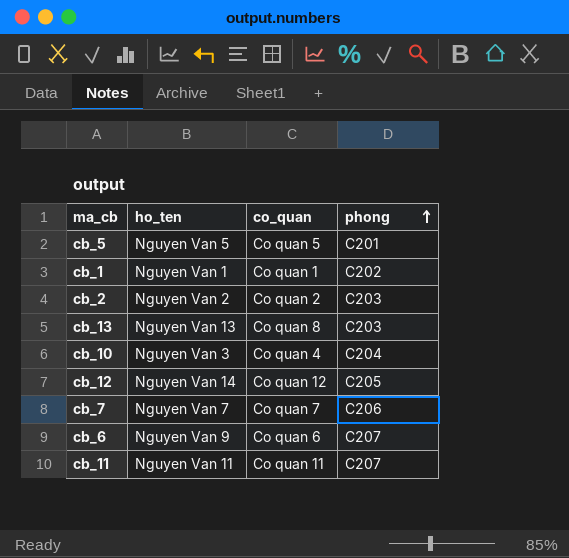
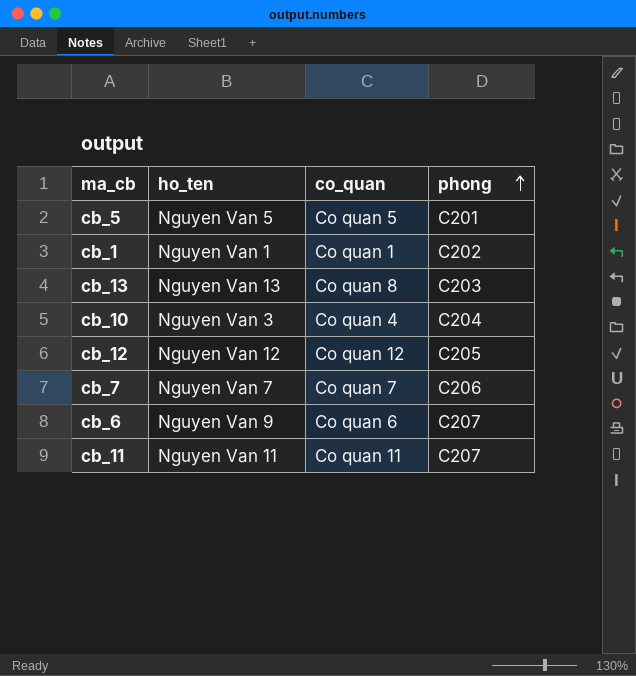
row cb_2: Nguyen Van 2 | Co quan 2 | C203 -> none
cb_12 | ho_ten: Nguyen Van 14 -> Nguyen Van 12

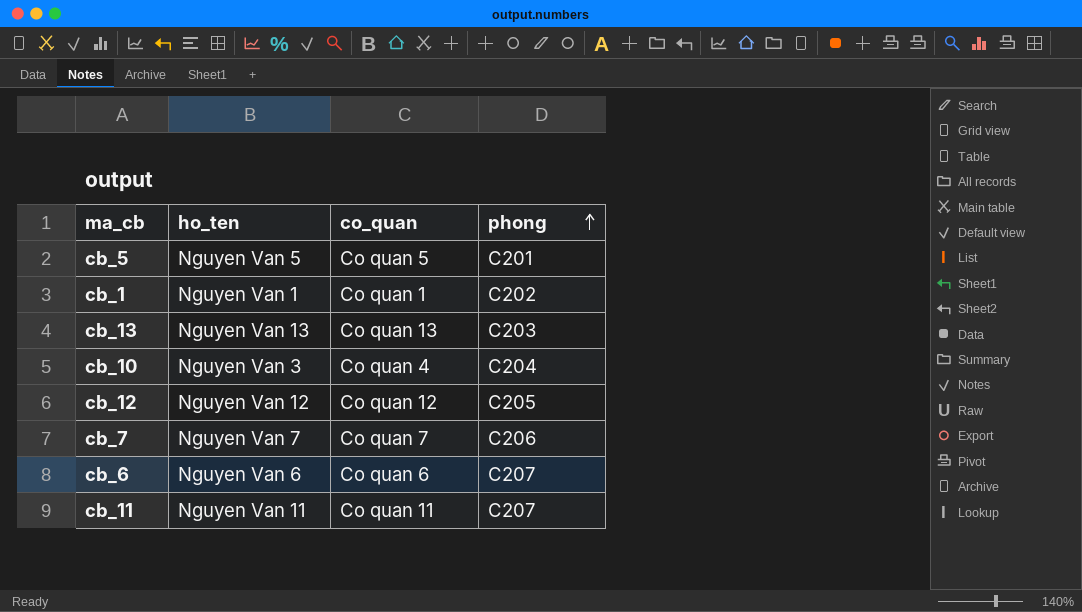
cb_13 | co_quan: Co quan 8 -> Co quan 13
cb_6 | ho_ten: Nguyen Van 9 -> Nguyen Van 6

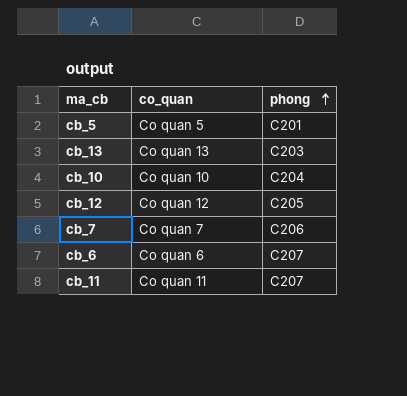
column ho_ten | position: 2 -> none
row cb_1: Nguyen Van 1 | Co quan 1 | C202 -> none
cb_10 | co_quan: Co quan 4 -> Co quan 10

